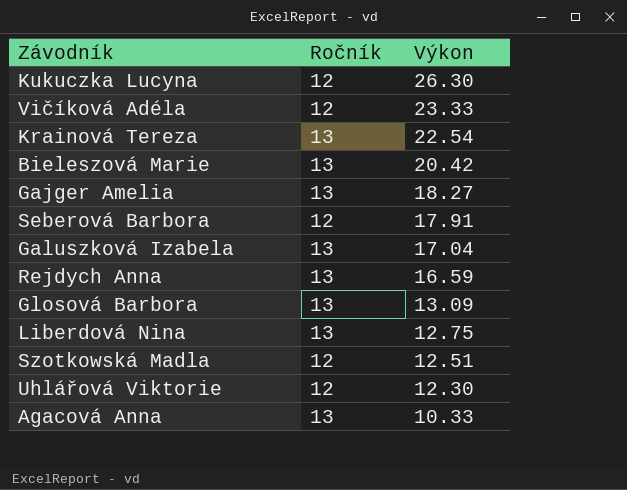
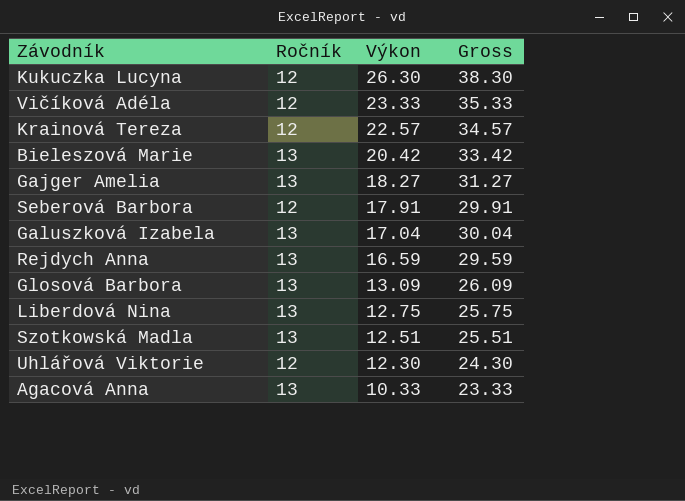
column Gross | formula: none -> [Ročník] + [Výkon]
Krainová Tereza | Ročník: 13 -> 12
Krainová Tereza | Výkon: 22.54 -> 22.57
Szotkowská Madla | Ročník: 12 -> 13

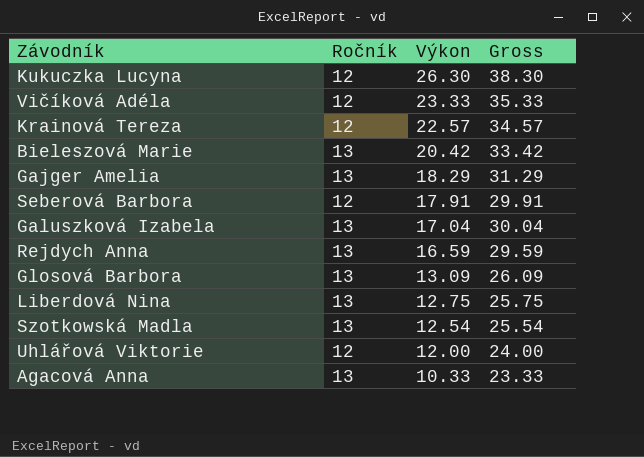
Gajger Amelia | Výkon: 18.27 -> 18.29
Gajger Amelia | Gross: 31.27 -> 31.29
Szotkowská Madla | Výkon: 12.51 -> 12.54
Szotkowská Madla | Gross: 25.51 -> 25.54
Uhlářová Viktorie | Výkon: 12.30 -> 12.00
Uhlářová Viktorie | Gross: 24.30 -> 24.00

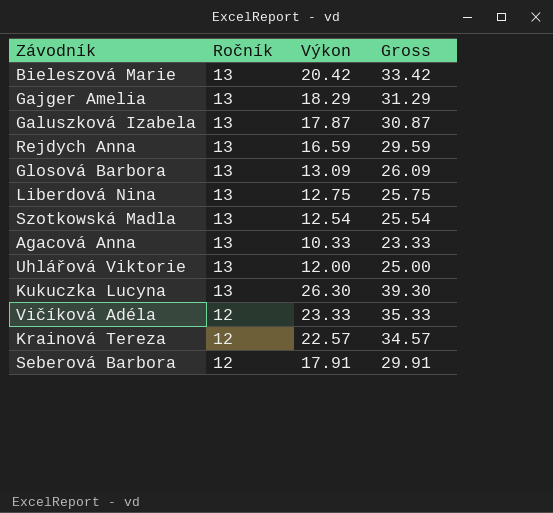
row order: Výkon descending -> Ročník descending
Galuszková Izabela | Výkon: 17.04 -> 17.87
Galuszková Izabela | Gross: 30.04 -> 30.87
Uhlářová Viktorie | Ročník: 12 -> 13
Uhlářová Viktorie | Gross: 24.00 -> 25.00
Kukuczka Lucyna | Ročník: 12 -> 13
Kukuczka Lucyna | Gross: 38.30 -> 39.30

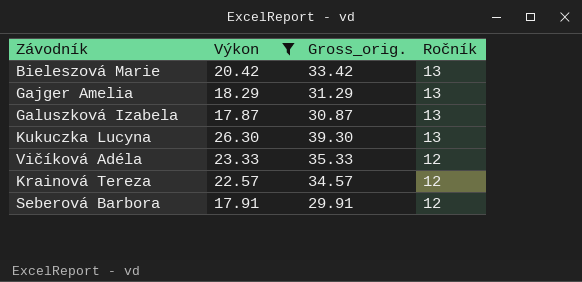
filter: none -> Výkon >= 17.87
column name: Gross -> Gross_orig.
column Ročník | position: 2 -> 4

